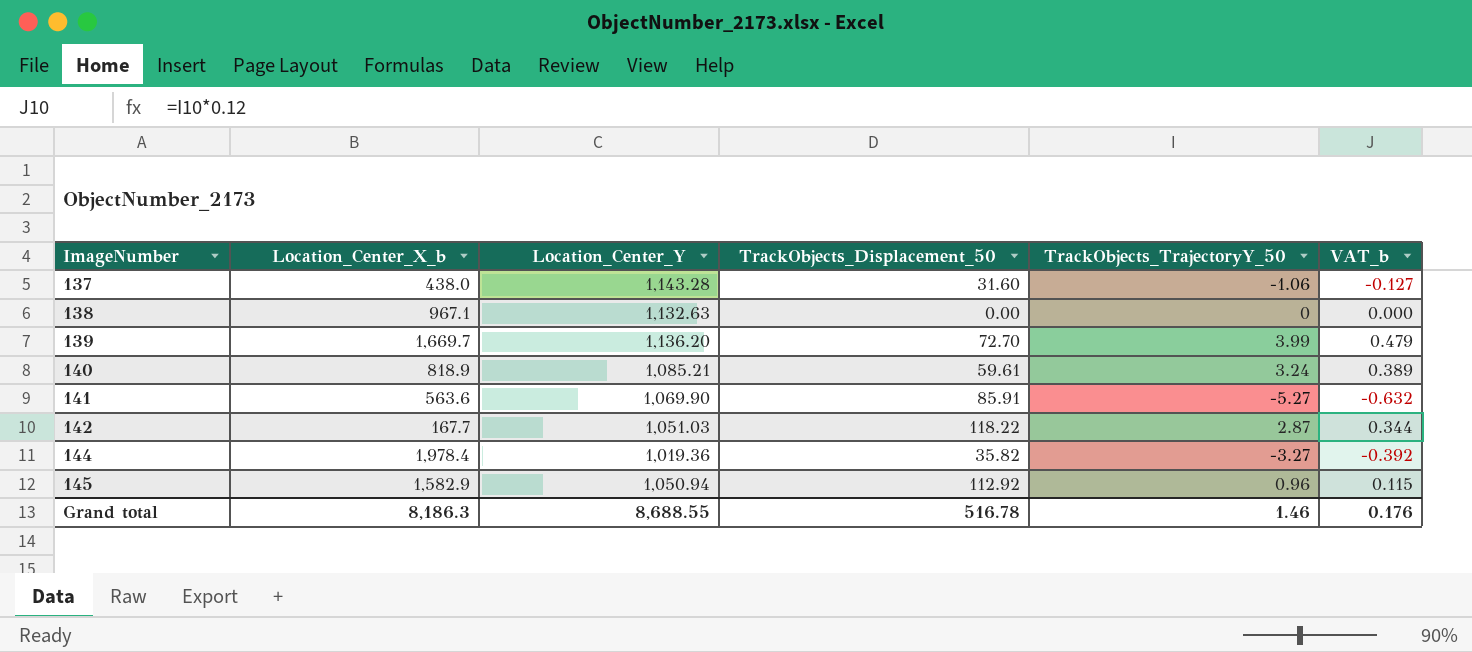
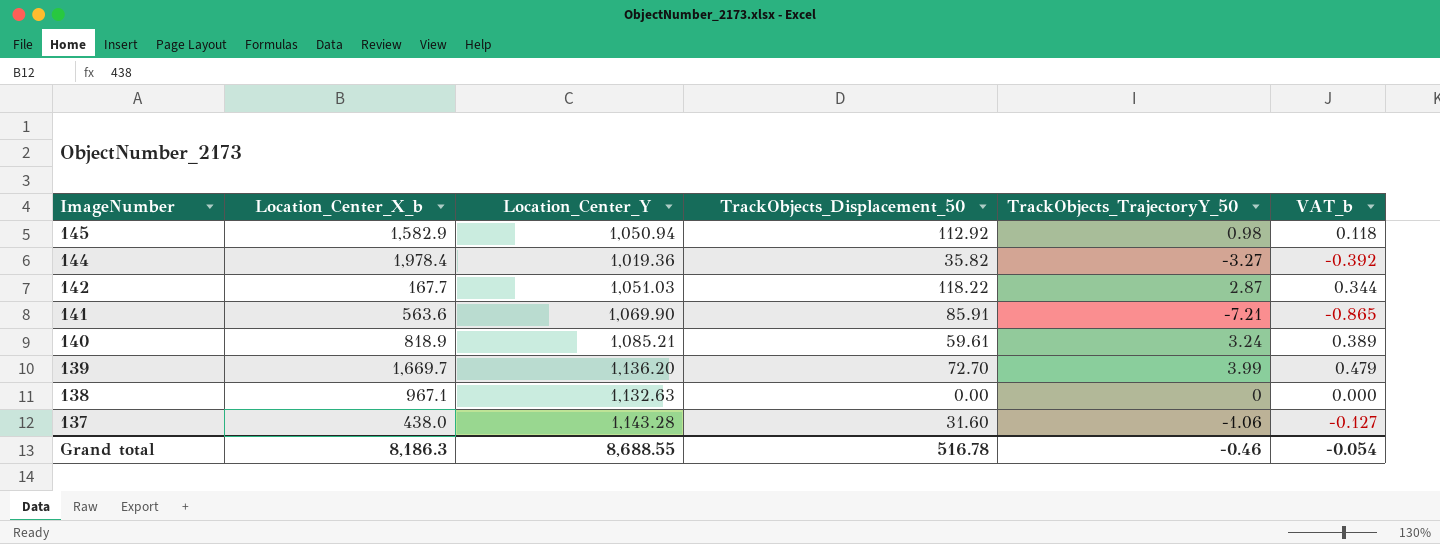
row order: ImageNumber ascending -> ImageNumber descending
145 | TrackObjects_TrajectoryY_50: 0.96 -> 0.98
145 | VAT_b: 0.115 -> 0.118
141 | TrackObjects_TrajectoryY_50: -5.27 -> -7.21
141 | VAT_b: -0.632 -> -0.865
Grand total | TrackObjects_TrajectoryY_50: 1.46 -> -0.46
Grand total | VAT_b: 0.176 -> -0.054

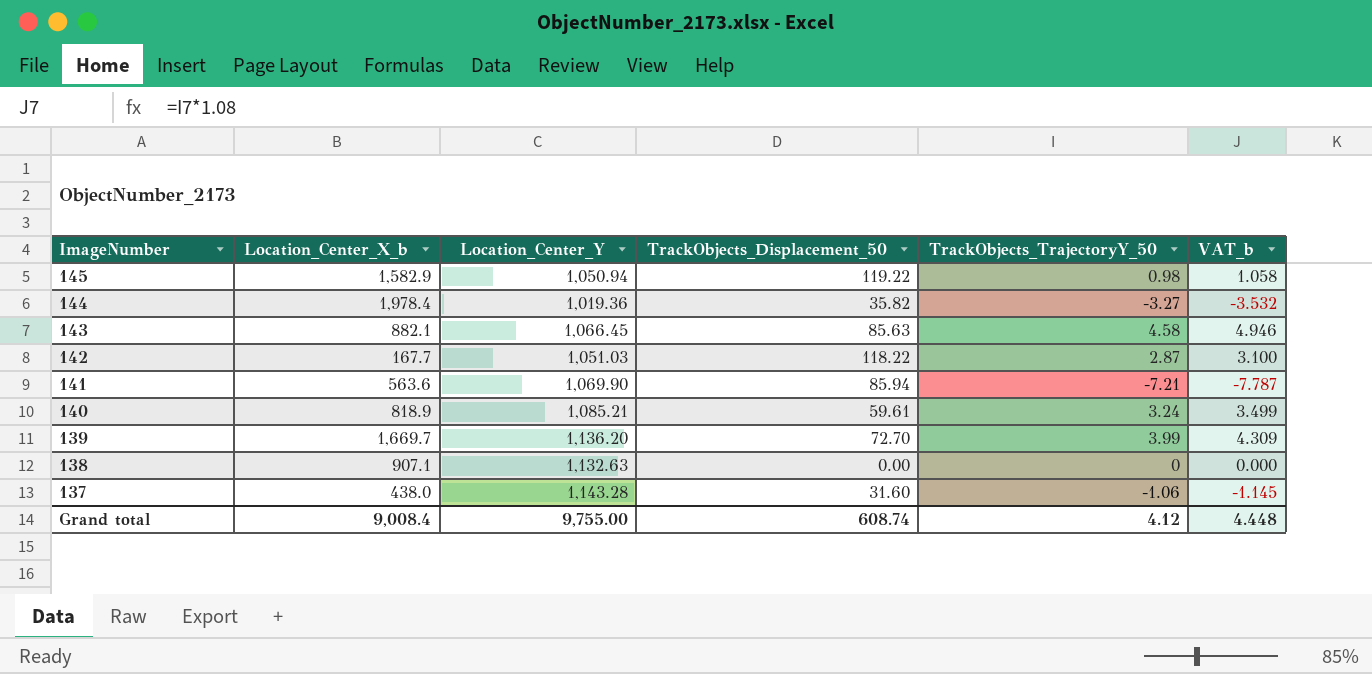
column VAT_b | formula: [TrackObjects_TrajectoryY_50] * 0.12 -> [TrackObjects_TrajectoryY_50] * 1.08
145 | TrackObjects_Displacement_50: 112.92 -> 119.22
row 143: none -> 882.1 | 1,066.45 | 85.63 | 4.58 | 4.946
141 | TrackObjects_Displacement_50: 85.91 -> 85.94
138 | Location_Center_X_b: 967.1 -> 907.1
Grand total | Location_Center_X_b: 8,186.3 -> 9,008.4
Grand total | Location_Center_Y: 8,688.55 -> 9,755.00
Grand total | TrackObjects_Displacement_50: 516.78 -> 608.74
Grand total | TrackObjects_TrajectoryY_50: -0.46 -> 4.12
Grand total | VAT_b: -0.054 -> 4.448

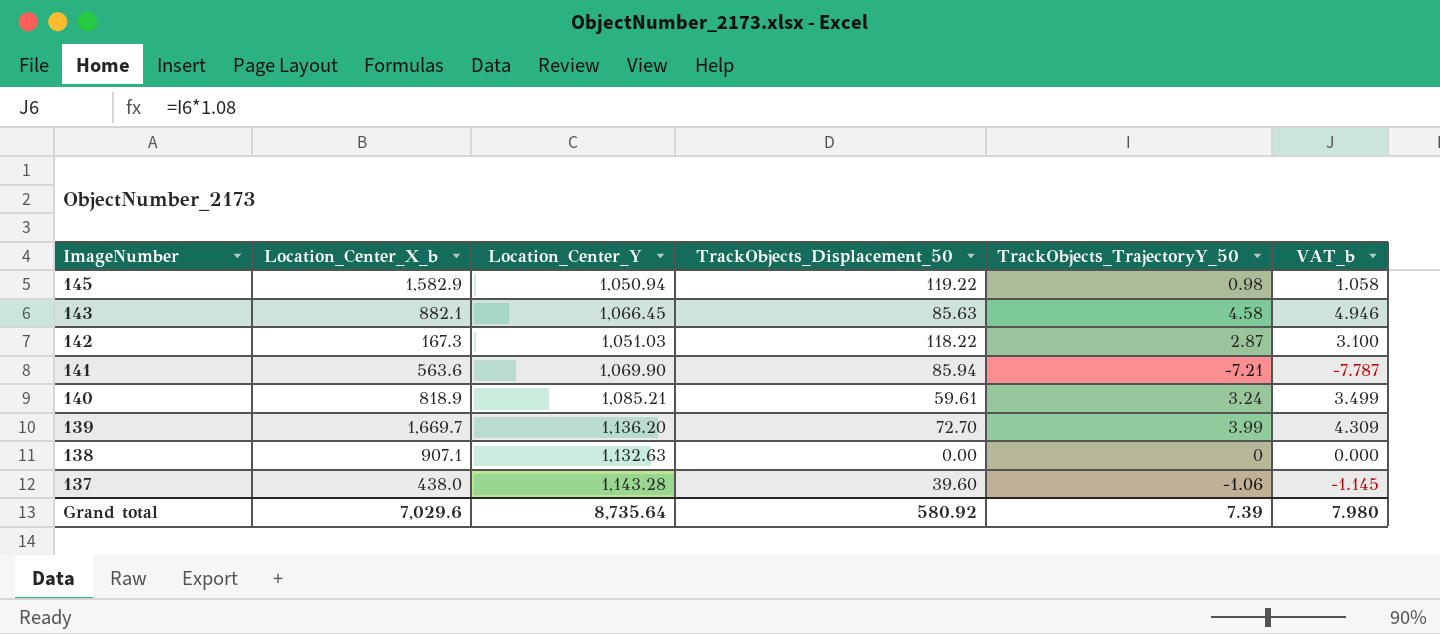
row 144: 1,978.4 | 1,019.36 | 35.82 | -3.27 | -3.532 -> none
142 | Location_Center_X_b: 167.7 -> 167.3
137 | TrackObjects_Displacement_50: 31.60 -> 39.60
Grand total | Location_Center_X_b: 9,008.4 -> 7,029.6
Grand total | Location_Center_Y: 9,755.00 -> 8,735.64
Grand total | TrackObjects_Displacement_50: 608.74 -> 580.92
Grand total | TrackObjects_TrajectoryY_50: 4.12 -> 7.39
Grand total | VAT_b: 4.448 -> 7.980

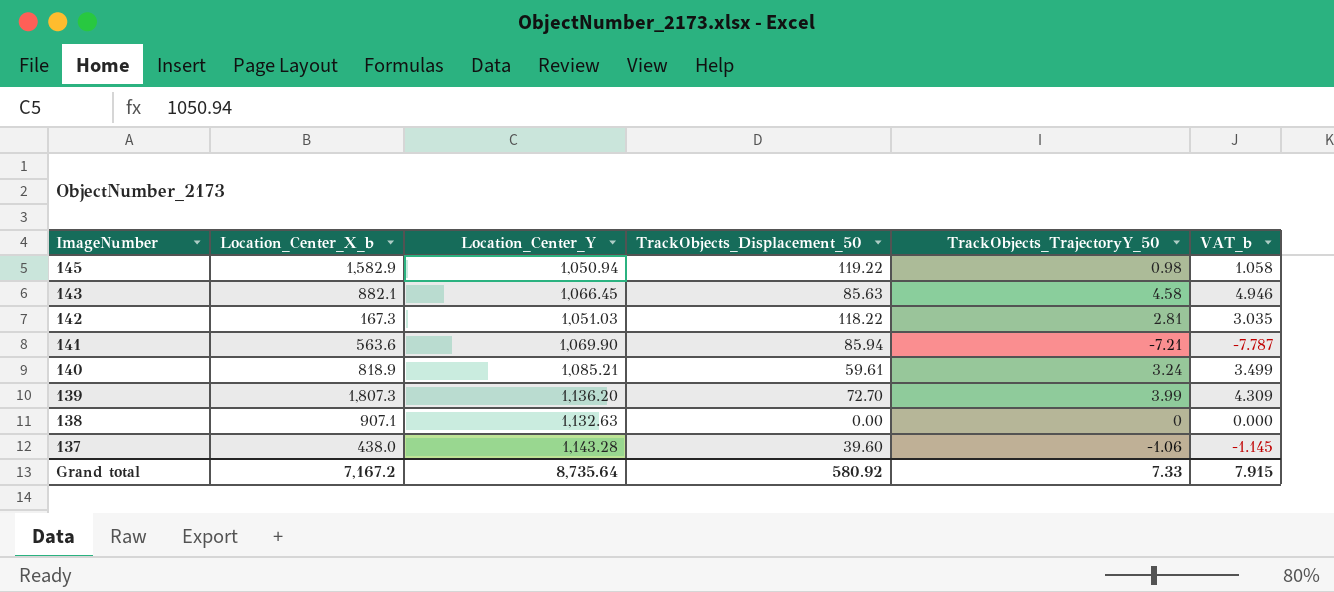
142 | TrackObjects_TrajectoryY_50: 2.87 -> 2.81
142 | VAT_b: 3.100 -> 3.035
139 | Location_Center_X_b: 1,669.7 -> 1,807.3
Grand total | Location_Center_X_b: 7,029.6 -> 7,167.2
Grand total | TrackObjects_TrajectoryY_50: 7.39 -> 7.33
Grand total | VAT_b: 7.980 -> 7.915

